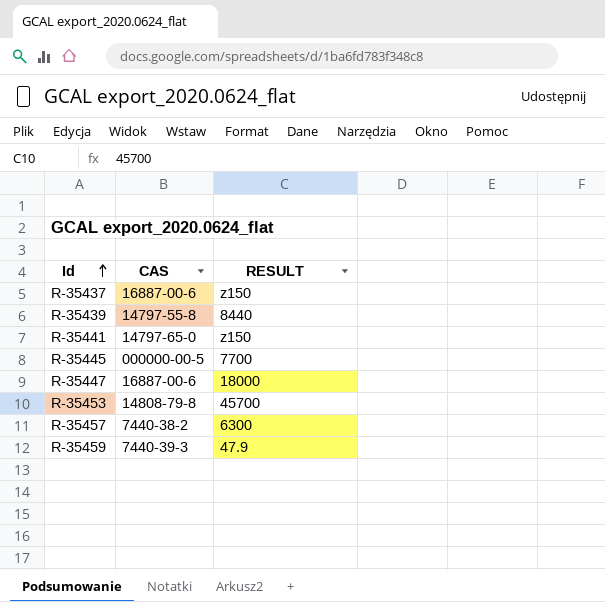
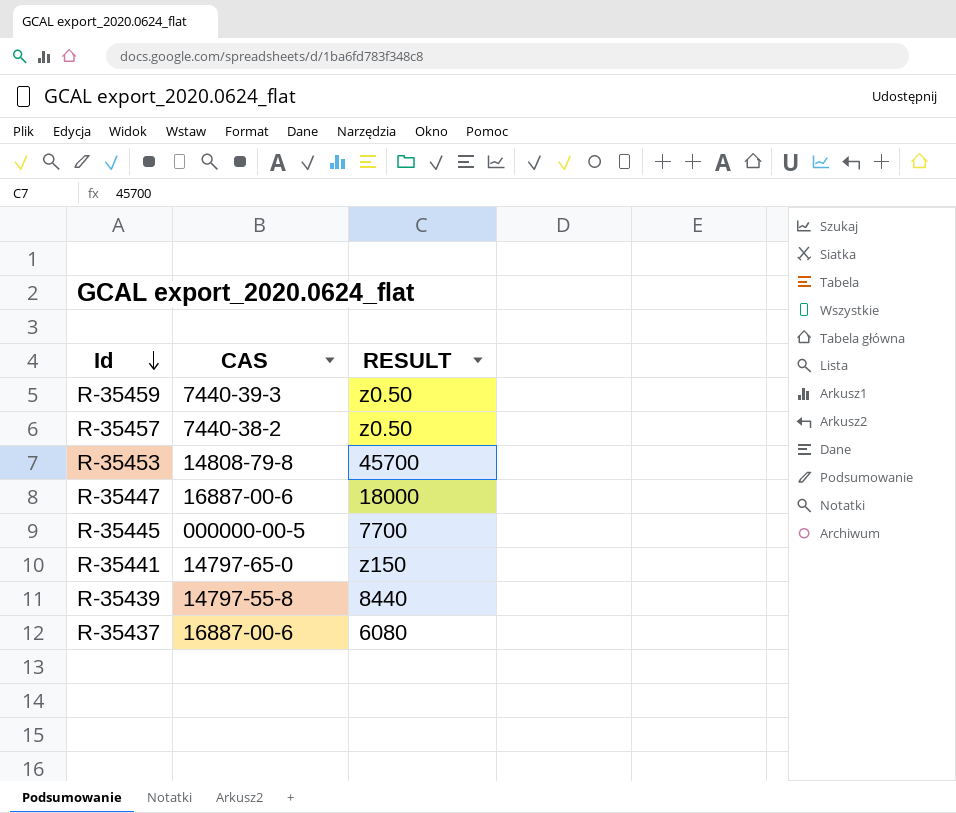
row order: Id ascending -> Id descending
R-35459 | RESULT: 47.9 -> z0.50
R-35457 | RESULT: 6300 -> z0.50
R-35437 | RESULT: z150 -> 6080

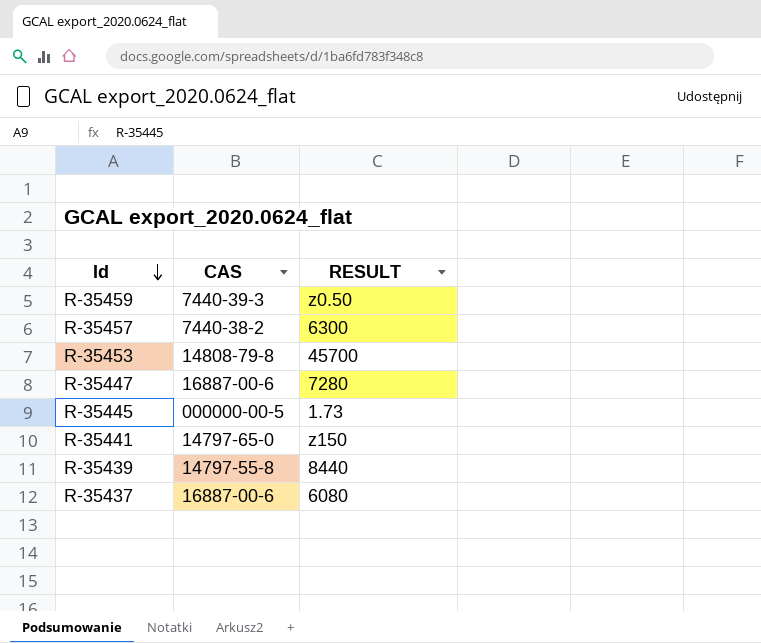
R-35457 | RESULT: z0.50 -> 6300
R-35447 | RESULT: 18000 -> 7280
R-35445 | RESULT: 7700 -> 1.73

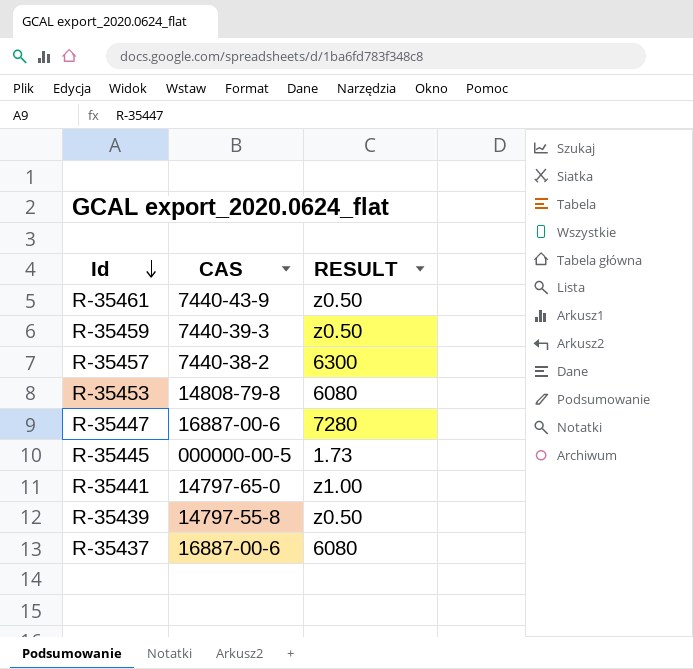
row R-35461: none -> 7440-43-9 | z0.50
R-35453 | RESULT: 45700 -> 6080
R-35441 | RESULT: z150 -> z1.00
R-35439 | RESULT: 8440 -> z0.50

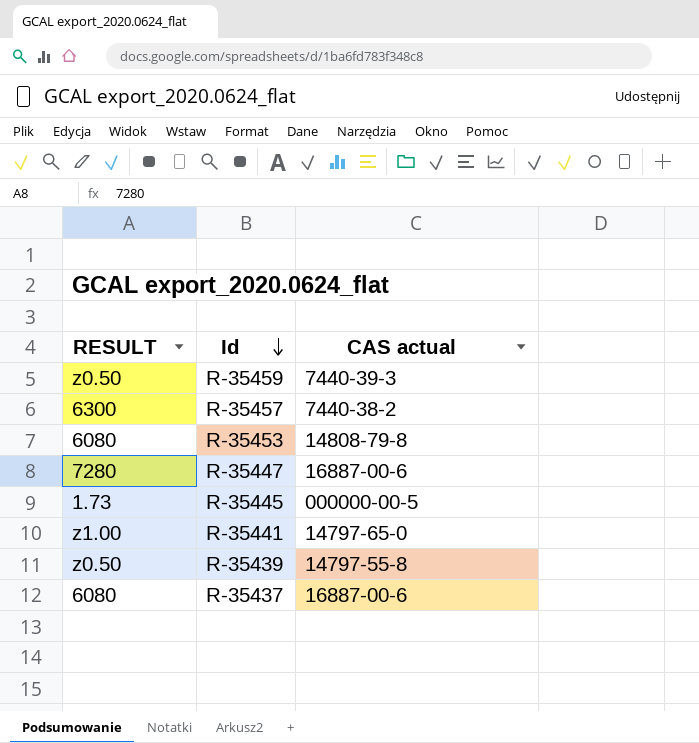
column RESULT | position: 3 -> 1
column name: CAS -> CAS actual
row R-35461: 7440-43-9 | z0.50 -> none

